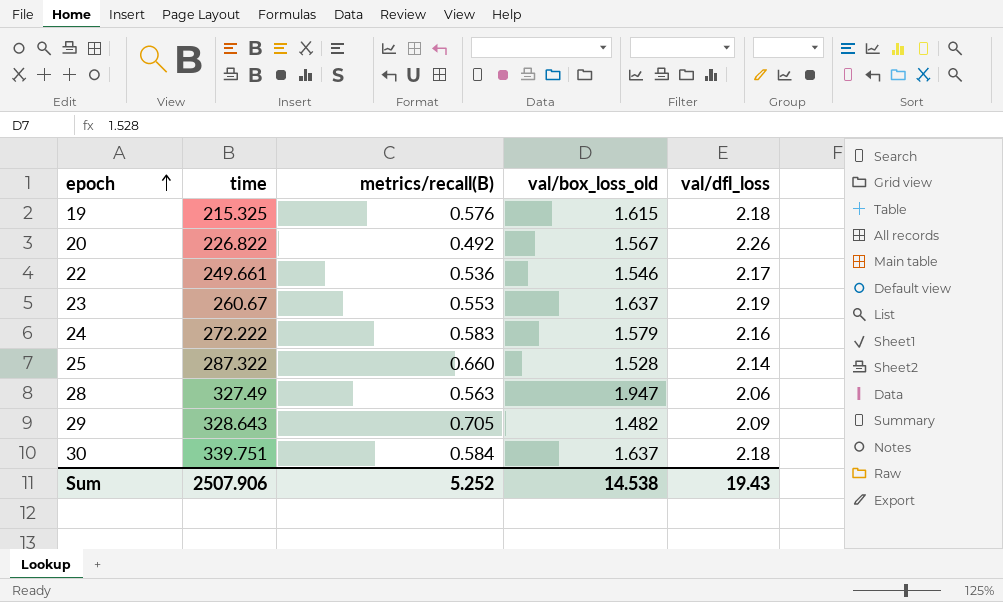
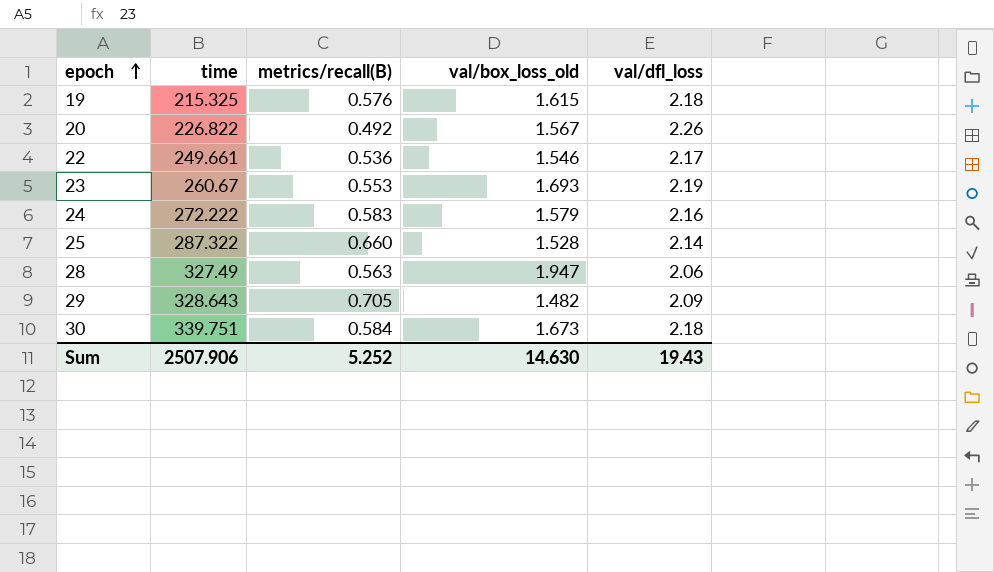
23 | val/box_loss_old: 1.637 -> 1.693
30 | val/box_loss_old: 1.637 -> 1.673
Sum | val/box_loss_old: 14.538 -> 14.630

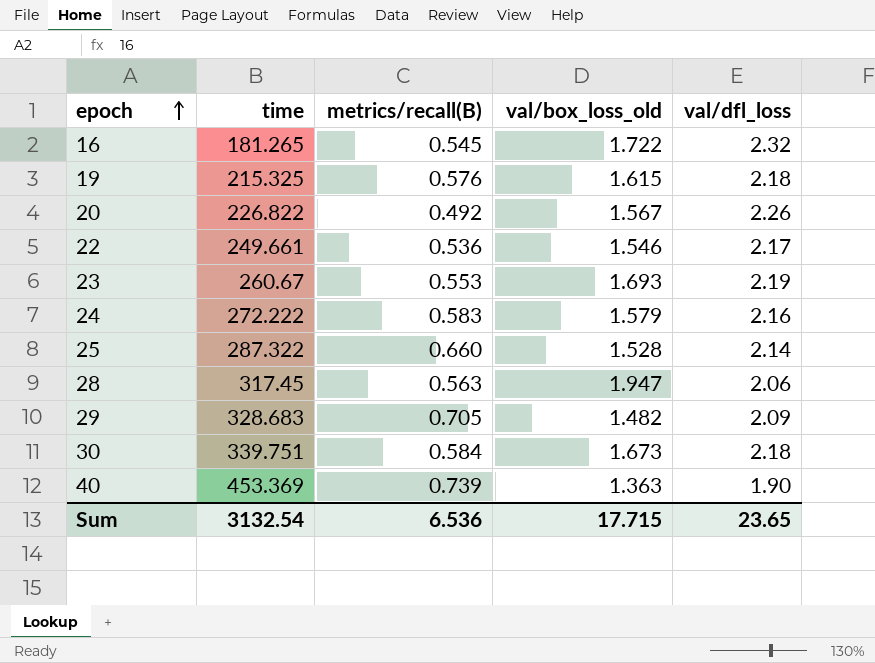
row 16: none -> 181.265 | 0.545 | 1.722 | 2.32
28 | time: 327.49 -> 317.45
29 | time: 328.643 -> 328.683
row 40: none -> 453.369 | 0.739 | 1.363 | 1.90
Sum | time: 2507.906 -> 3132.54
Sum | metrics/recall(B): 5.252 -> 6.536
Sum | val/box_loss_old: 14.630 -> 17.715
Sum | val/dfl_loss: 19.43 -> 23.65

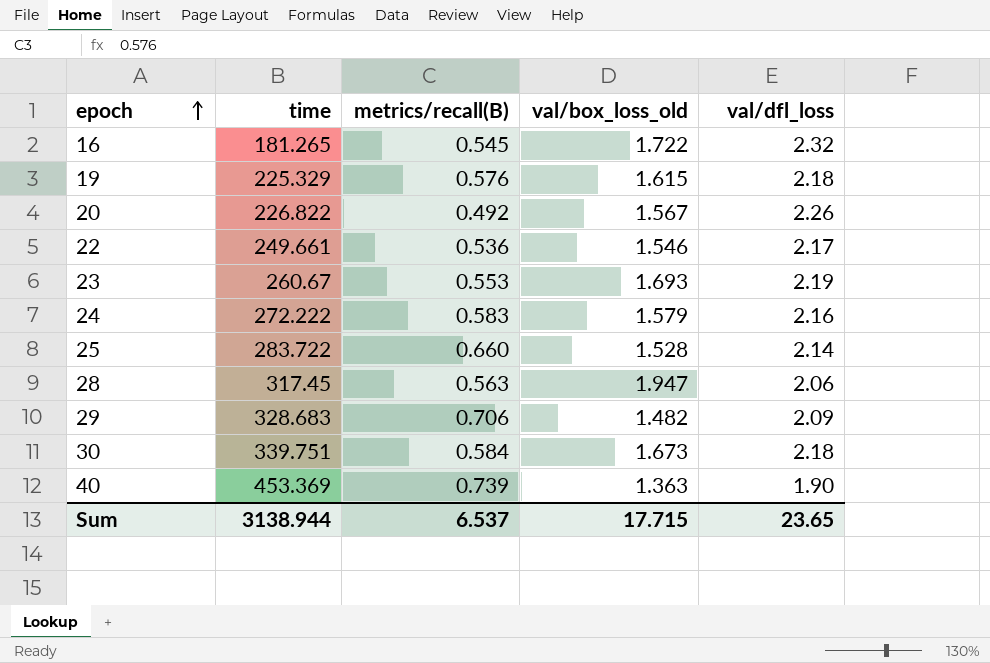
19 | time: 215.325 -> 225.329
25 | time: 287.322 -> 283.722
29 | metrics/recall(B): 0.705 -> 0.706
Sum | time: 3132.54 -> 3138.944
Sum | metrics/recall(B): 6.536 -> 6.537

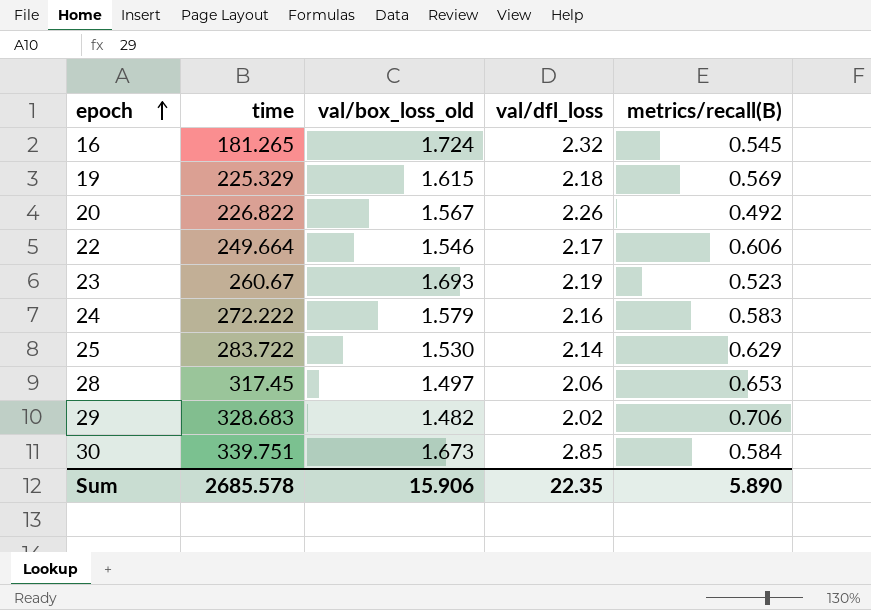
column metrics/recall(B) | position: 3 -> 5
row 40: 453.369 | 0.739 | 1.363 | 1.90 -> none
16 | val/box_loss_old: 1.722 -> 1.724
19 | metrics/recall(B): 0.576 -> 0.569
22 | time: 249.661 -> 249.664
22 | metrics/recall(B): 0.536 -> 0.606
23 | metrics/recall(B): 0.553 -> 0.523
25 | val/box_loss_old: 1.528 -> 1.530
25 | metrics/recall(B): 0.660 -> 0.629
28 | val/box_loss_old: 1.947 -> 1.497
28 | metrics/recall(B): 0.563 -> 0.653
29 | val/dfl_loss: 2.09 -> 2.02
30 | val/dfl_loss: 2.18 -> 2.85
Sum | time: 3138.944 -> 2685.578
Sum | val/box_loss_old: 17.715 -> 15.906
Sum | val/dfl_loss: 23.65 -> 22.35
Sum | metrics/recall(B): 6.537 -> 5.890

